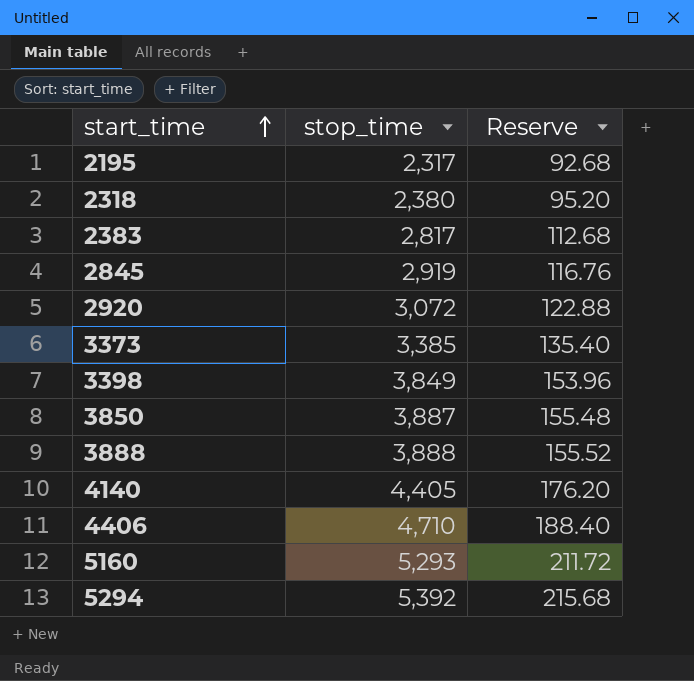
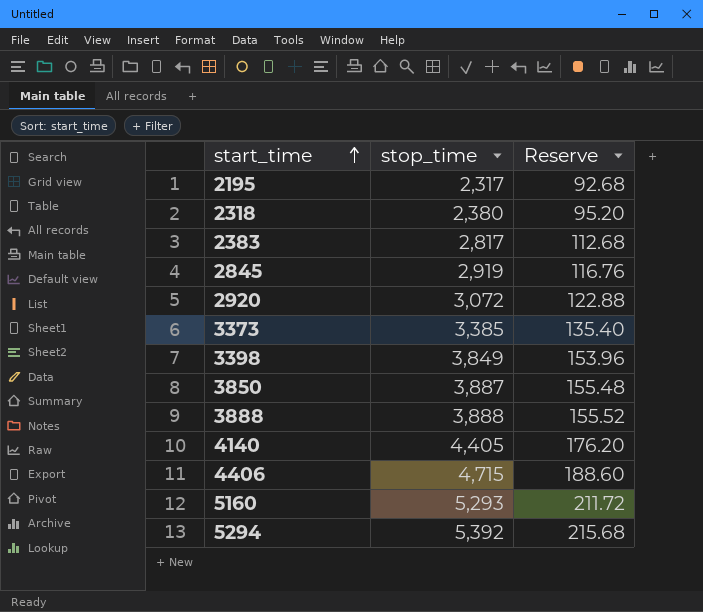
4406 | stop_time: 4,710 -> 4,715
4406 | Reserve: 188.40 -> 188.60

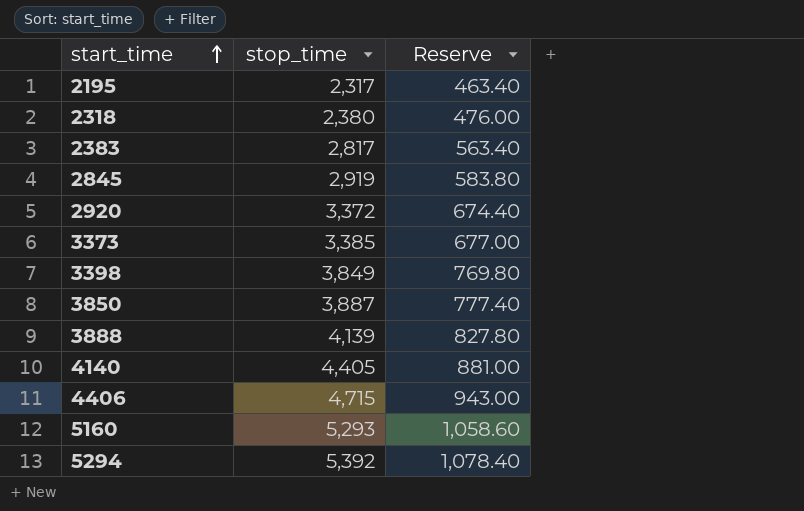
column Reserve | formula: [stop_time] * 0.04 -> [stop_time] * 0.2
2920 | stop_time: 3,072 -> 3,372
3888 | stop_time: 3,888 -> 4,139

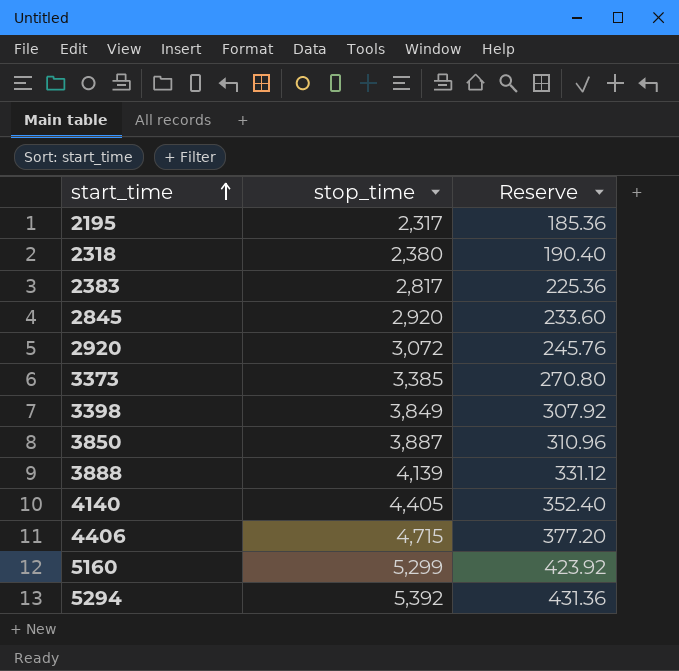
column Reserve | formula: [stop_time] * 0.2 -> [stop_time] * 0.08
2845 | stop_time: 2,919 -> 2,920
2920 | stop_time: 3,372 -> 3,072
5160 | stop_time: 5,293 -> 5,299

